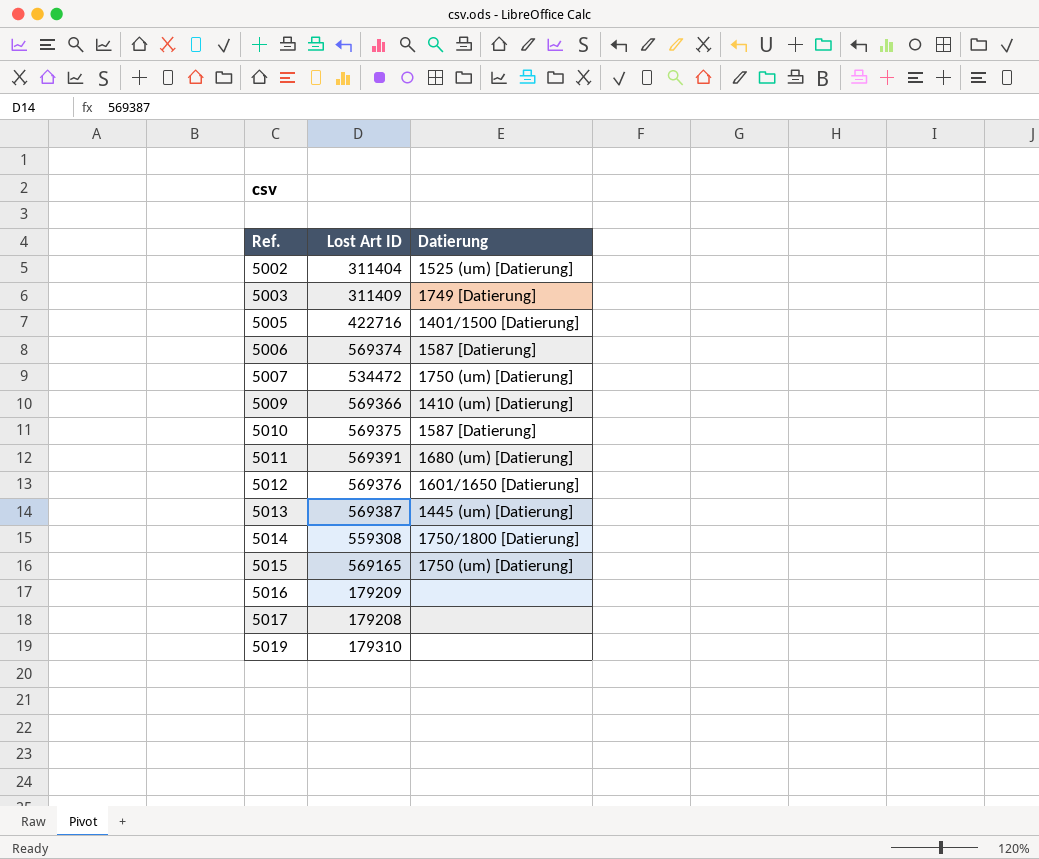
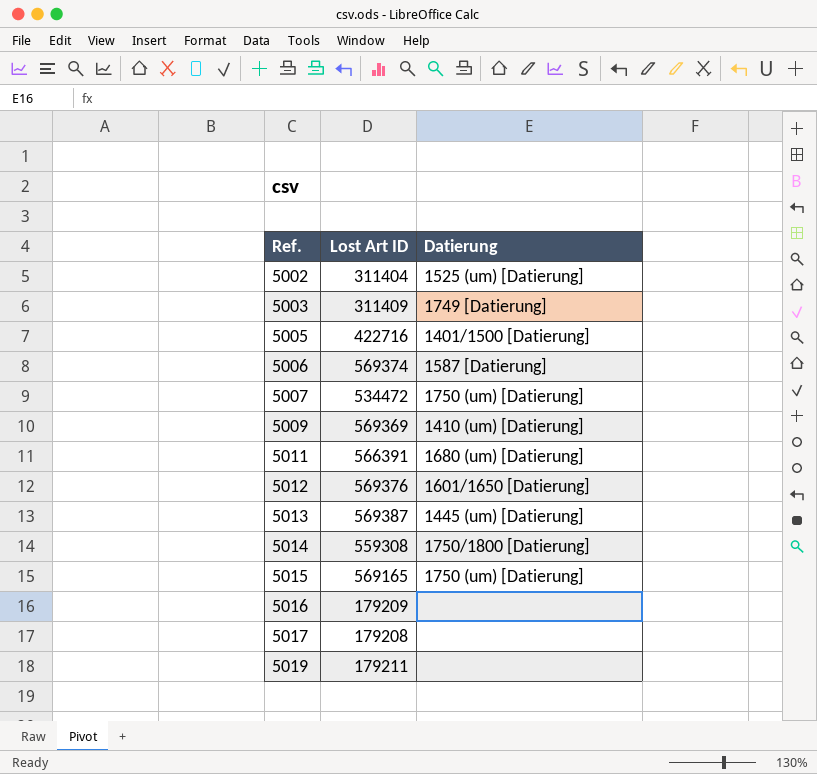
row 5010: 569375 | 1587 [Datierung] -> none
5009 | Lost Art ID: 569366 -> 569369
5011 | Lost Art ID: 569391 -> 566391
5019 | Lost Art ID: 179310 -> 179211

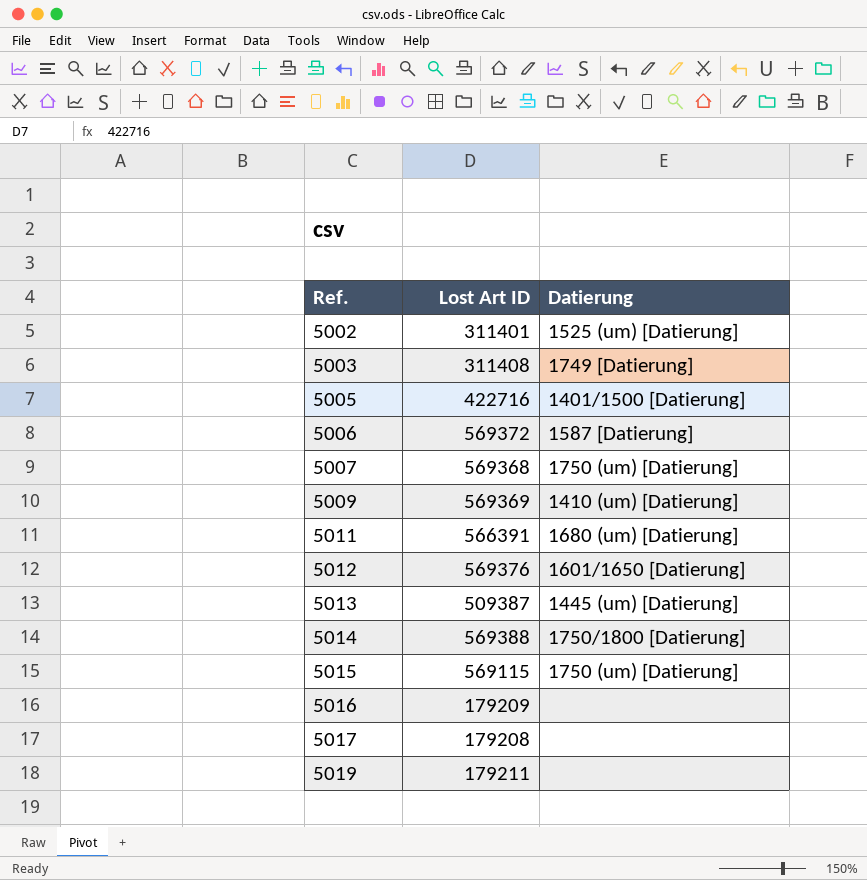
5002 | Lost Art ID: 311404 -> 311401
5003 | Lost Art ID: 311409 -> 311408
5006 | Lost Art ID: 569374 -> 569372
5007 | Lost Art ID: 534472 -> 569368
5013 | Lost Art ID: 569387 -> 509387
5014 | Lost Art ID: 559308 -> 569388
5015 | Lost Art ID: 569165 -> 569115

